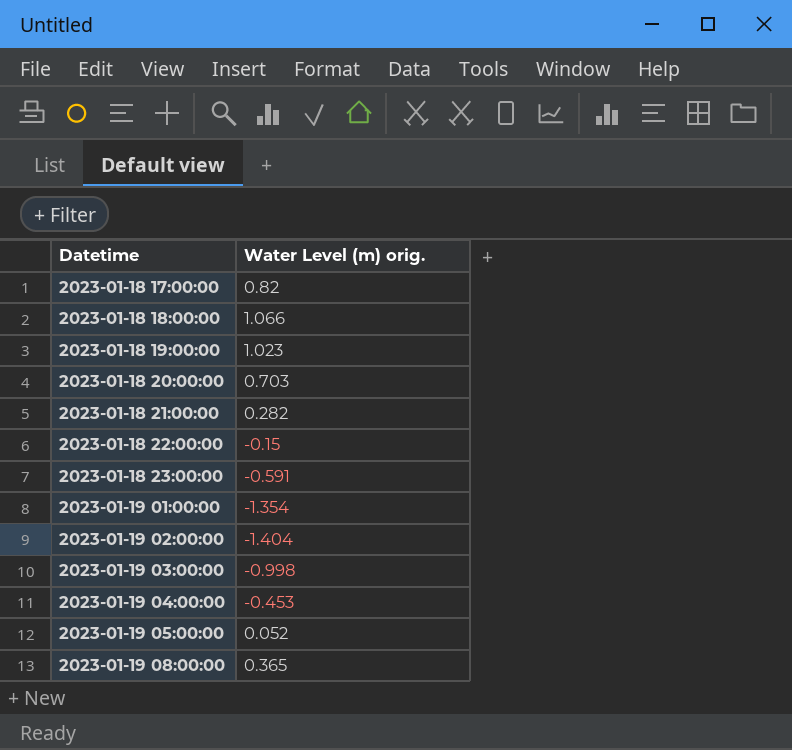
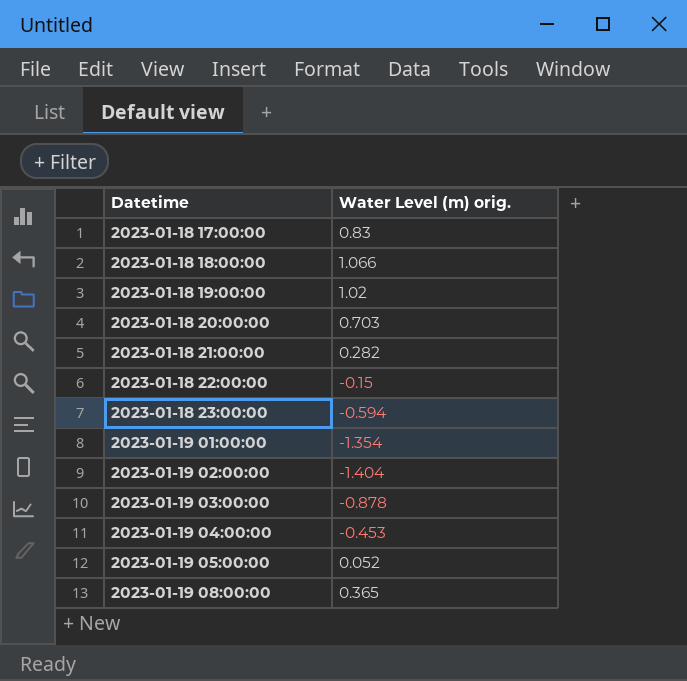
2023-01-18 17:00:00 | Water Level (m) orig.: 0.82 -> 0.83
2023-01-18 19:00:00 | Water Level (m) orig.: 1.023 -> 1.02
2023-01-18 23:00:00 | Water Level (m) orig.: -0.591 -> -0.594
2023-01-19 03:00:00 | Water Level (m) orig.: -0.998 -> -0.878

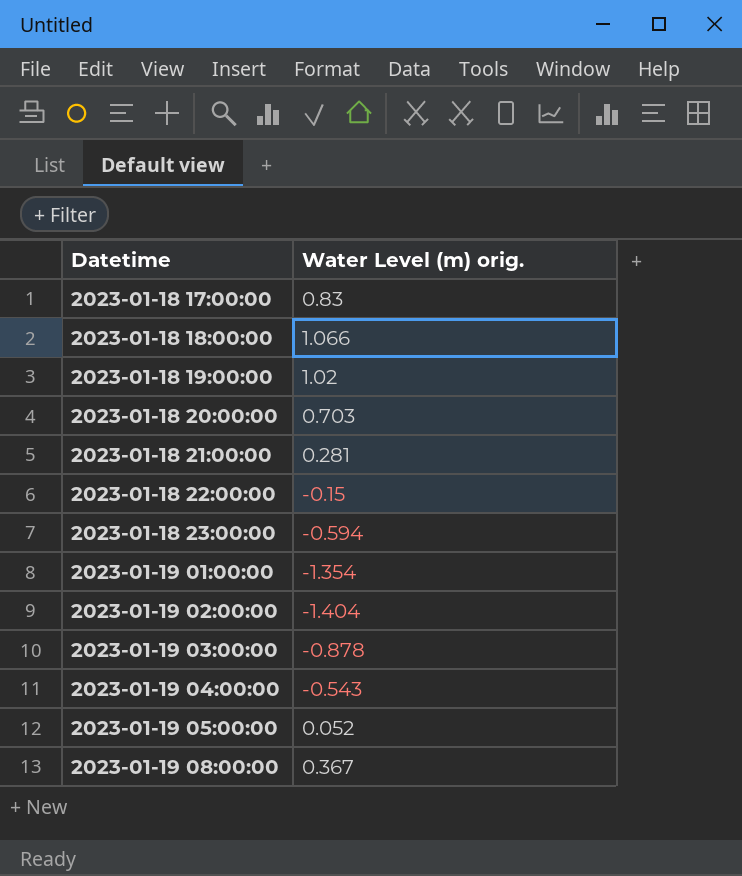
2023-01-18 21:00:00 | Water Level (m) orig.: 0.282 -> 0.281
2023-01-19 04:00:00 | Water Level (m) orig.: -0.453 -> -0.543
2023-01-19 08:00:00 | Water Level (m) orig.: 0.365 -> 0.367

